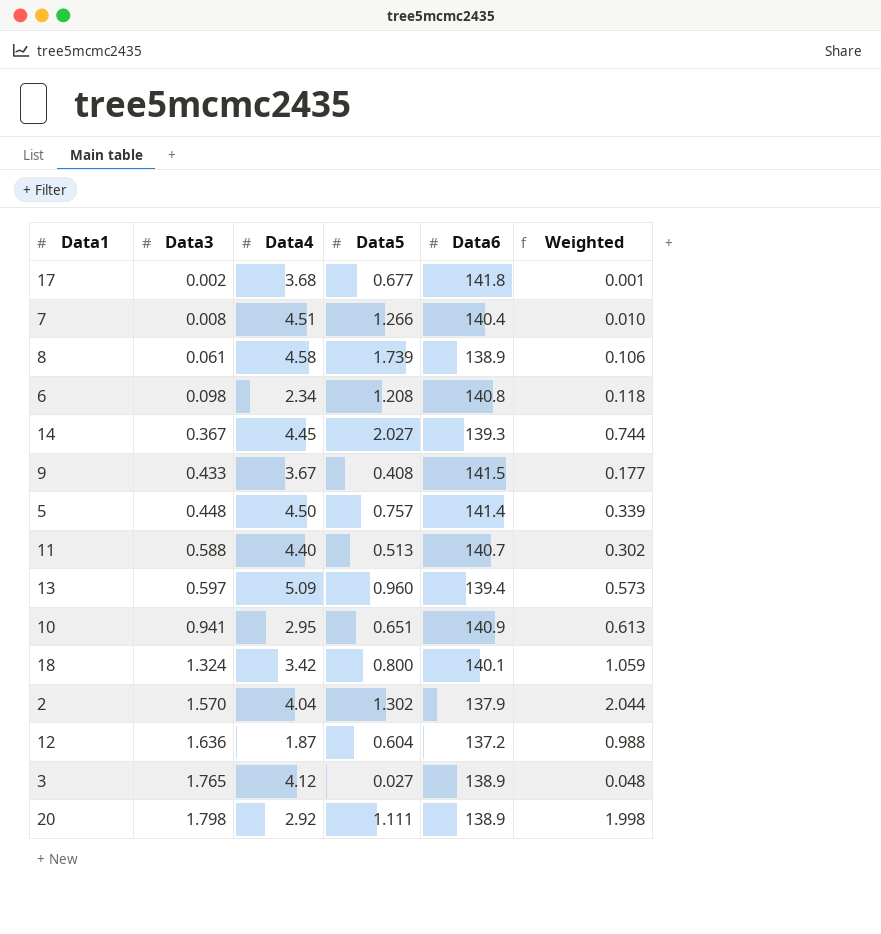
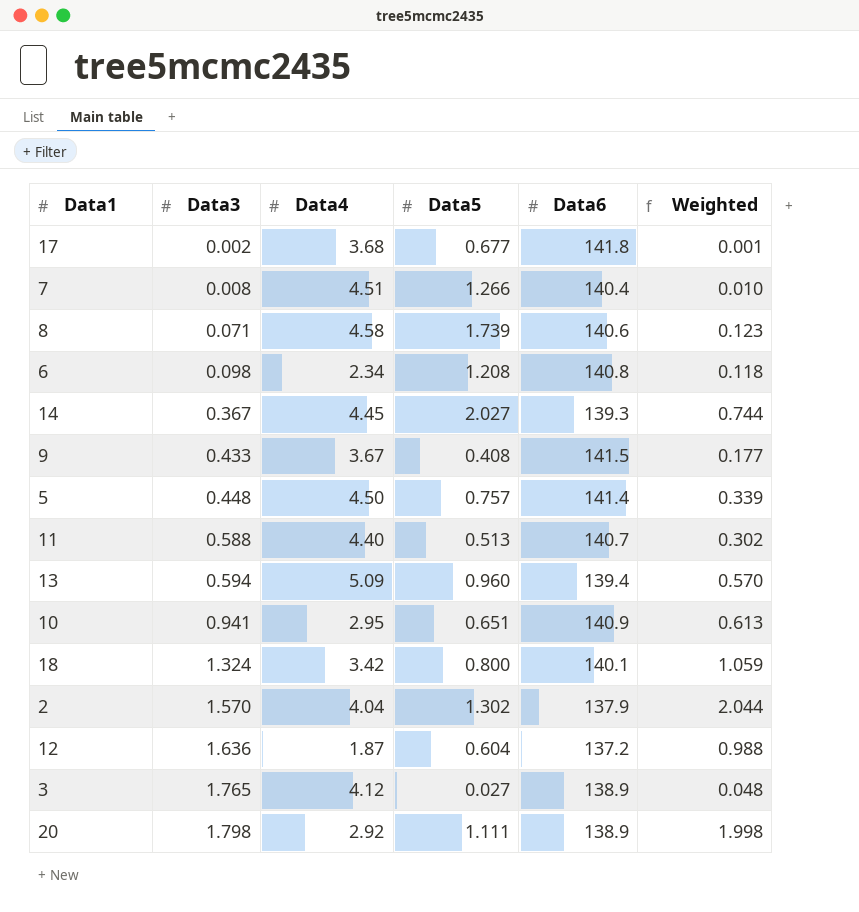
8 | Data3: 0.061 -> 0.071
8 | Data6: 138.9 -> 140.6
8 | Weighted: 0.106 -> 0.123
13 | Data3: 0.597 -> 0.594
13 | Weighted: 0.573 -> 0.570

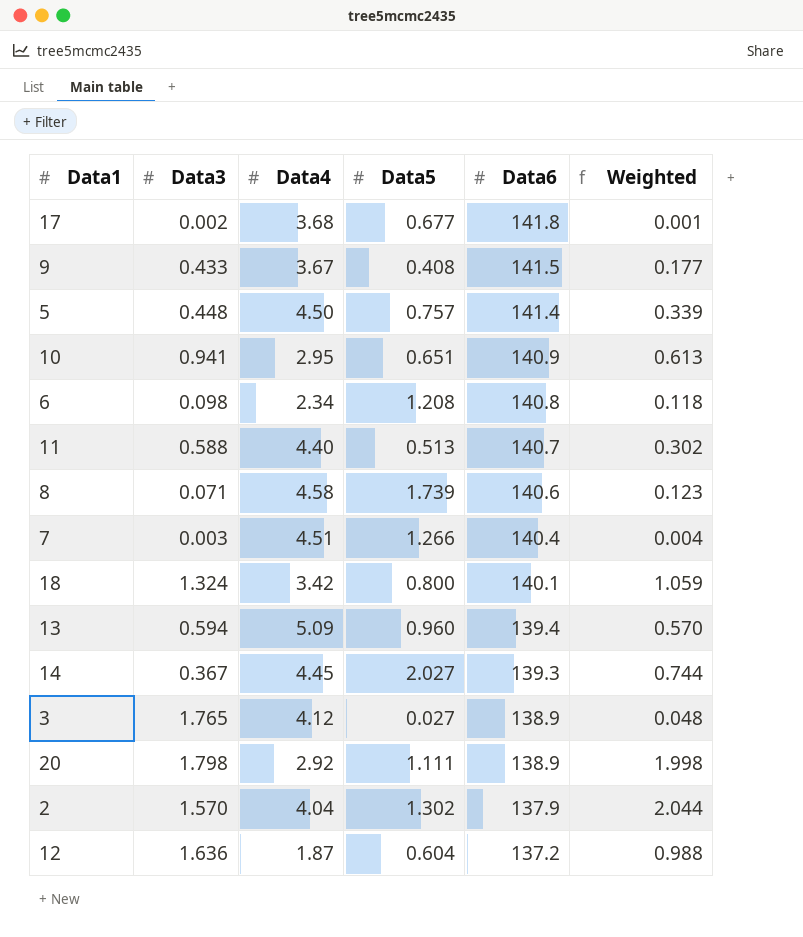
row order: Data3 ascending -> Data6 descending
7 | Data3: 0.008 -> 0.003
7 | Weighted: 0.010 -> 0.004

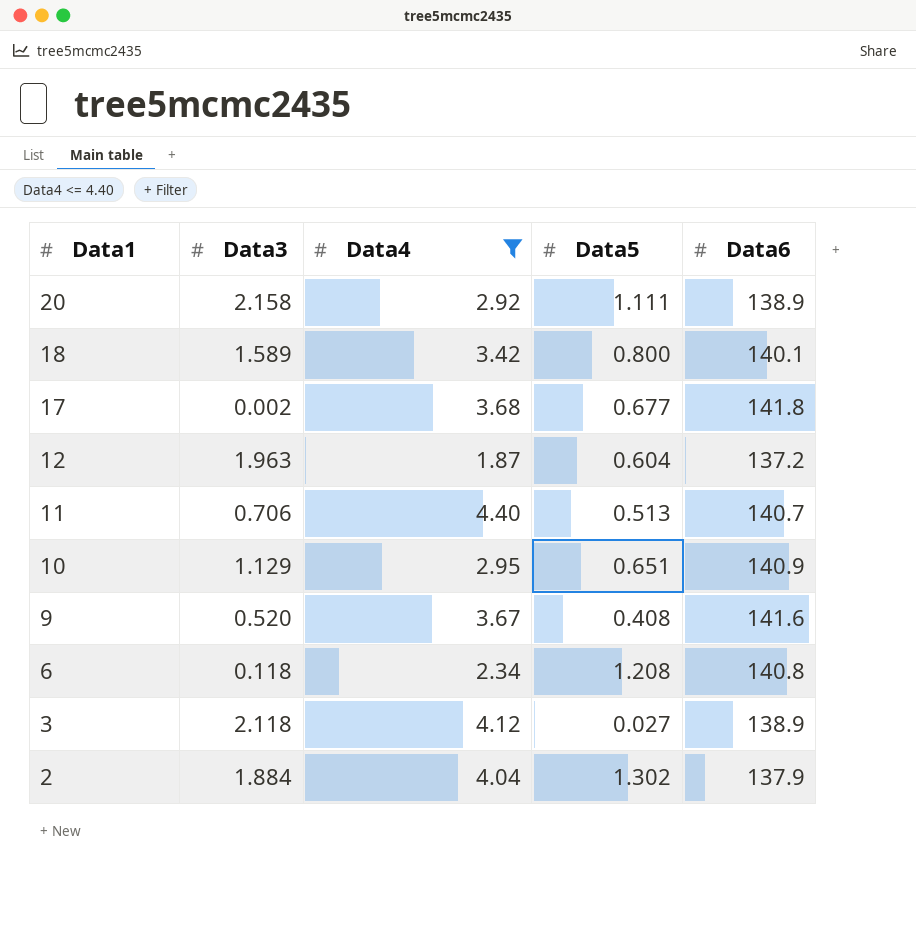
filter: none -> Data4 <= 4.40
row order: Data6 descending -> Data1 descending
column Weighted | formula: [Data3] * [Data5] -> none
20 | Data3: 1.798 -> 2.158
18 | Data3: 1.324 -> 1.589
12 | Data3: 1.636 -> 1.963
11 | Data3: 0.588 -> 0.706
10 | Data3: 0.941 -> 1.129
9 | Data3: 0.433 -> 0.520
9 | Data6: 141.5 -> 141.6
6 | Data3: 0.098 -> 0.118
3 | Data3: 1.765 -> 2.118
2 | Data3: 1.570 -> 1.884

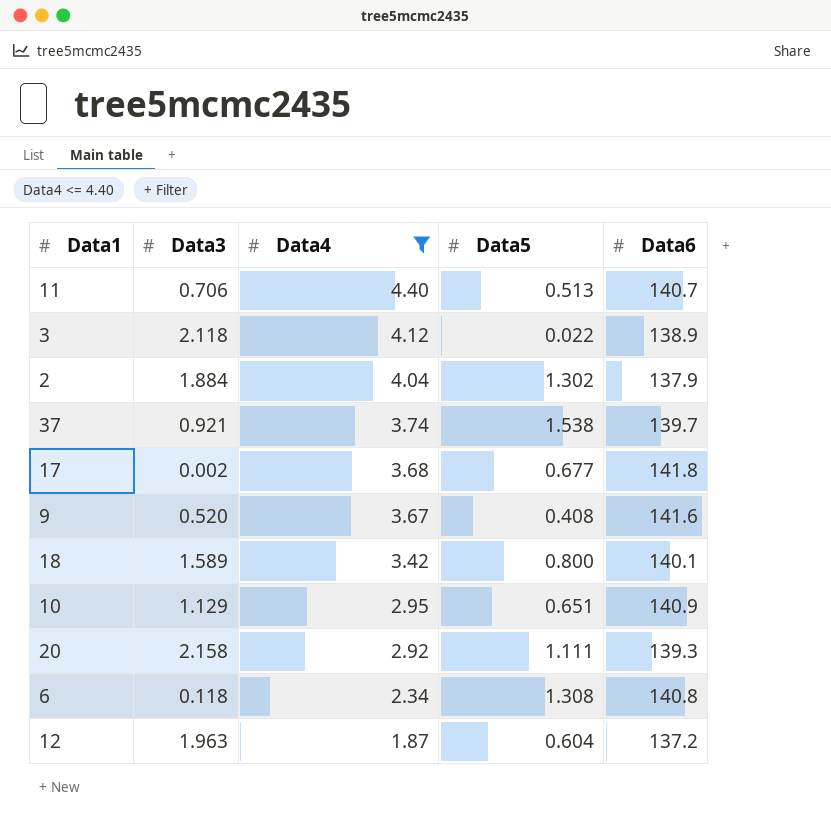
row order: Data1 descending -> Data4 descending
3 | Data5: 0.027 -> 0.022
row 37: none -> 0.921 | 3.74 | 1.538 | 139.7
20 | Data6: 138.9 -> 139.3
6 | Data5: 1.208 -> 1.308

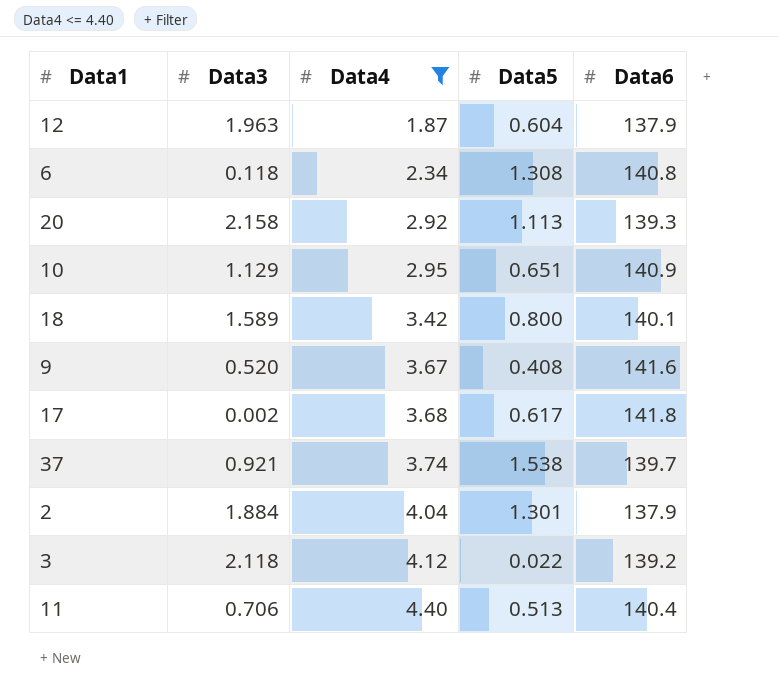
row order: Data4 descending -> Data4 ascending
12 | Data6: 137.2 -> 137.9
20 | Data5: 1.111 -> 1.113
17 | Data5: 0.677 -> 0.617
2 | Data5: 1.302 -> 1.301
3 | Data6: 138.9 -> 139.2
11 | Data6: 140.7 -> 140.4

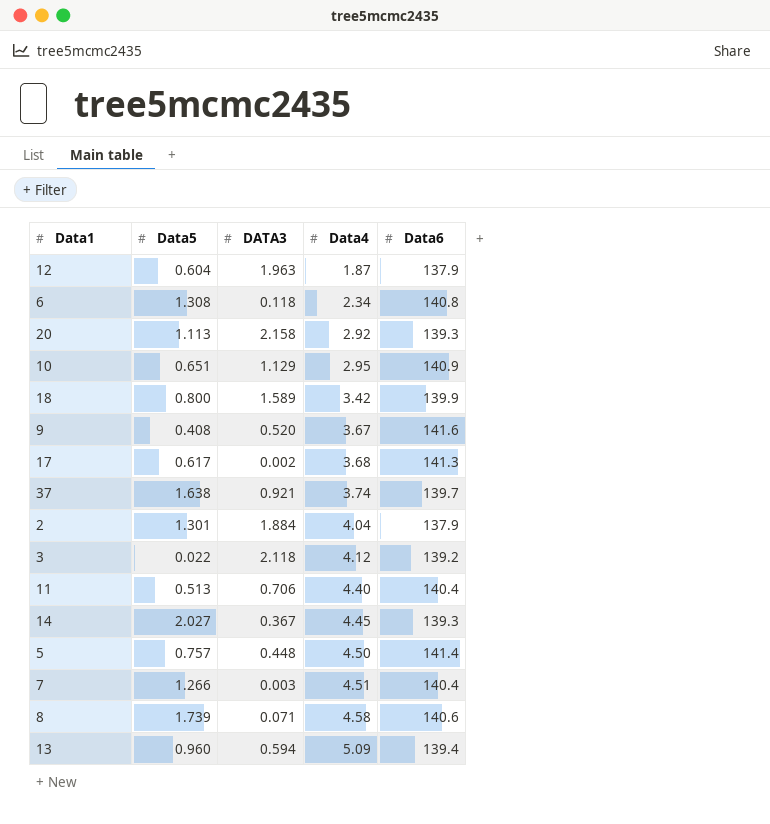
filter: Data4 <= 4.40 -> none
column Data5 | position: 4 -> 2
column name: Data3 -> DATA3
18 | Data6: 140.1 -> 139.9
17 | Data6: 141.8 -> 141.3
37 | Data5: 1.538 -> 1.638

